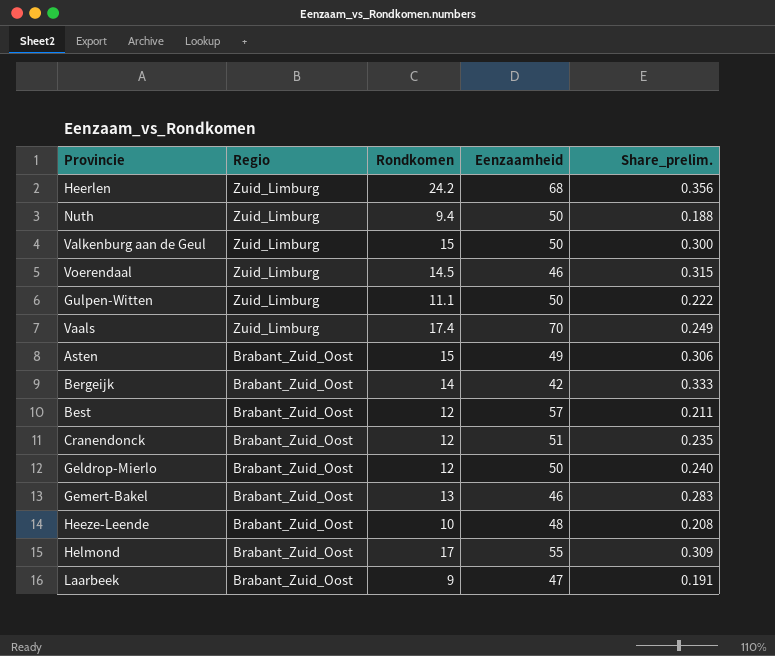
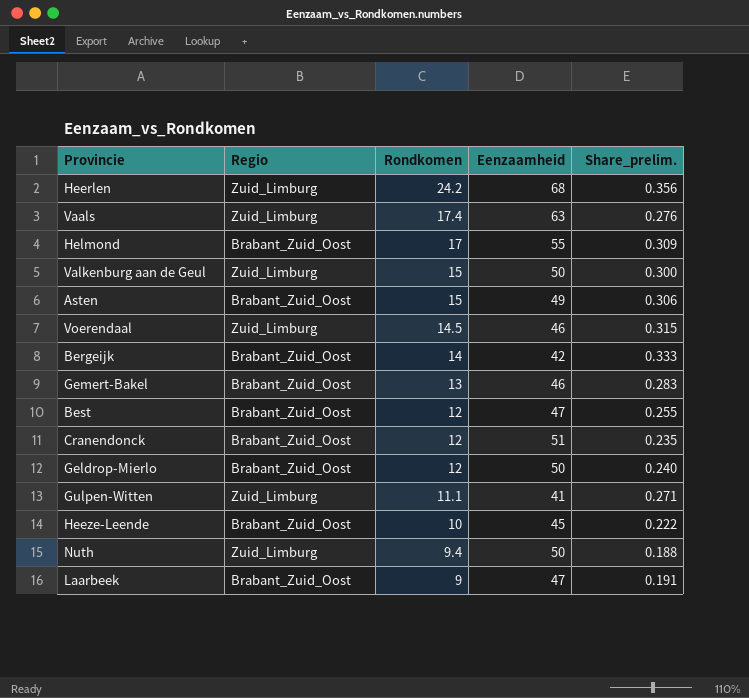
row order: Regio descending -> Rondkomen descending
Vaals | Eenzaamheid: 70 -> 63
Vaals | Share_prelim.: 0.249 -> 0.276
Best | Eenzaamheid: 57 -> 47
Best | Share_prelim.: 0.211 -> 0.255
Gulpen-Witten | Eenzaamheid: 50 -> 41
Gulpen-Witten | Share_prelim.: 0.222 -> 0.271
Heeze-Leende | Eenzaamheid: 48 -> 45
Heeze-Leende | Share_prelim.: 0.208 -> 0.222

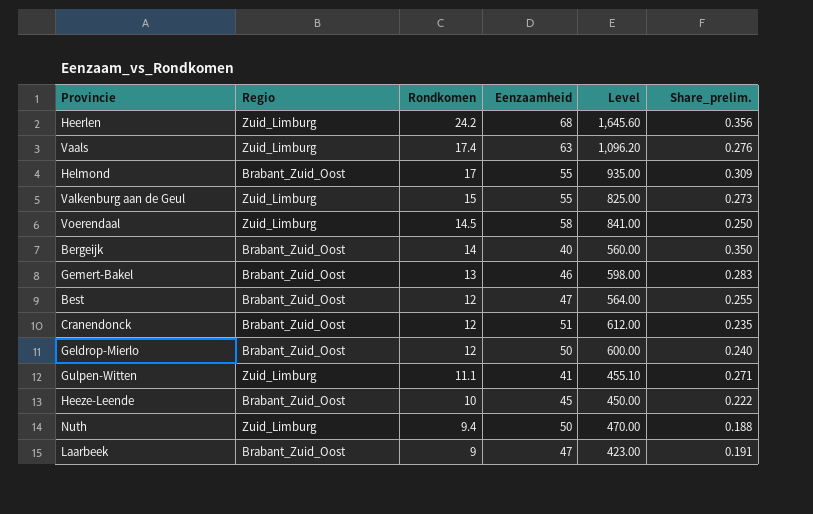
column Level | formula: none -> [Rondkomen] * [Eenzaamheid]
row Asten: Brabant_Zuid_Oost | 15 | 49 | 0.306 -> none
Valkenburg aan de Geul | Eenzaamheid: 50 -> 55
Valkenburg aan de Geul | Share_prelim.: 0.300 -> 0.273
Voerendaal | Eenzaamheid: 46 -> 58
Voerendaal | Share_prelim.: 0.315 -> 0.250
Bergeijk | Eenzaamheid: 42 -> 40
Bergeijk | Share_prelim.: 0.333 -> 0.350

